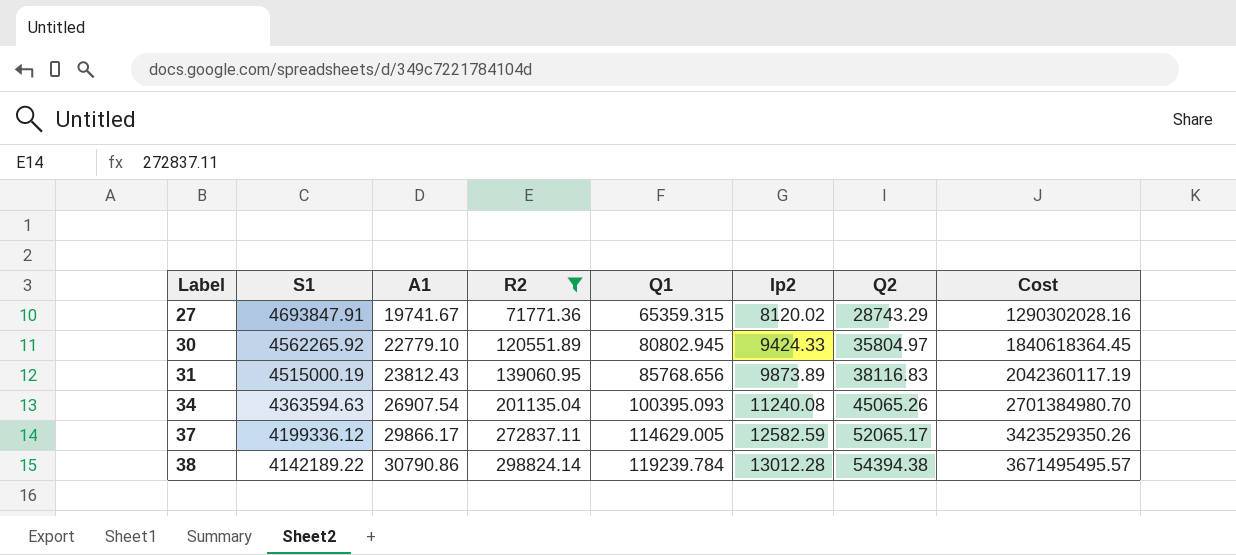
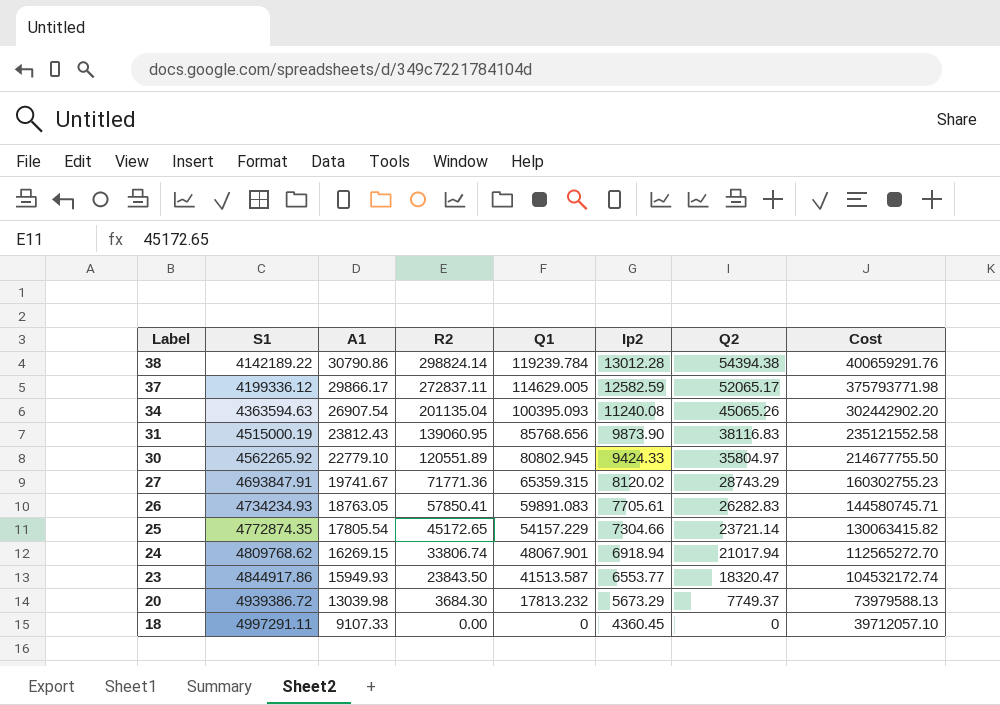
filter: R2 >= 71771.36 -> none
row order: Label ascending -> Label descending
column Cost | formula: [A1] * [Q1] -> [A1] * [Ip2]
31 | Ip2: 9873.89 -> 9873.90

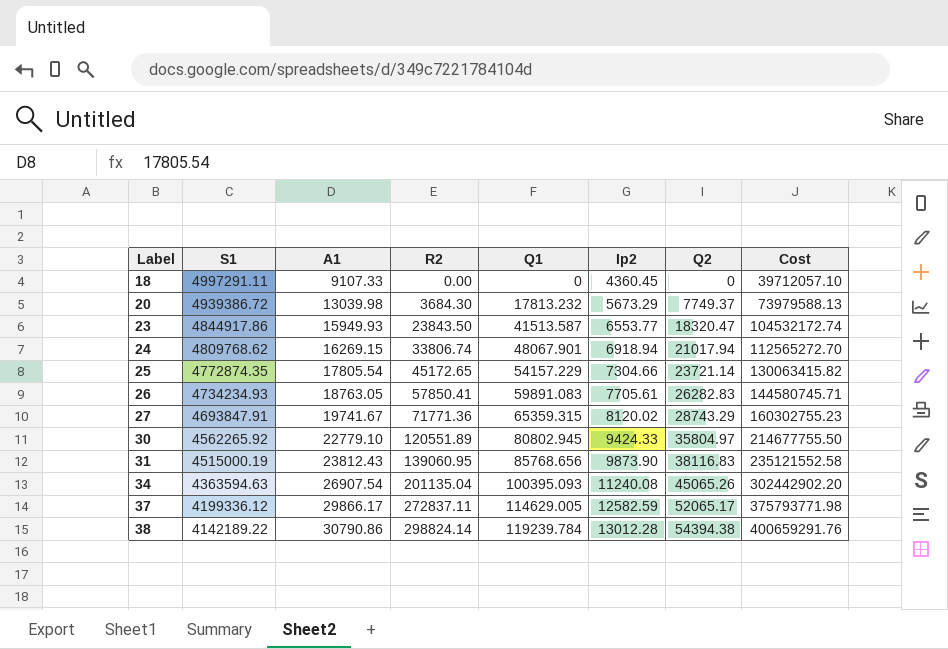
row order: Label descending -> Label ascending

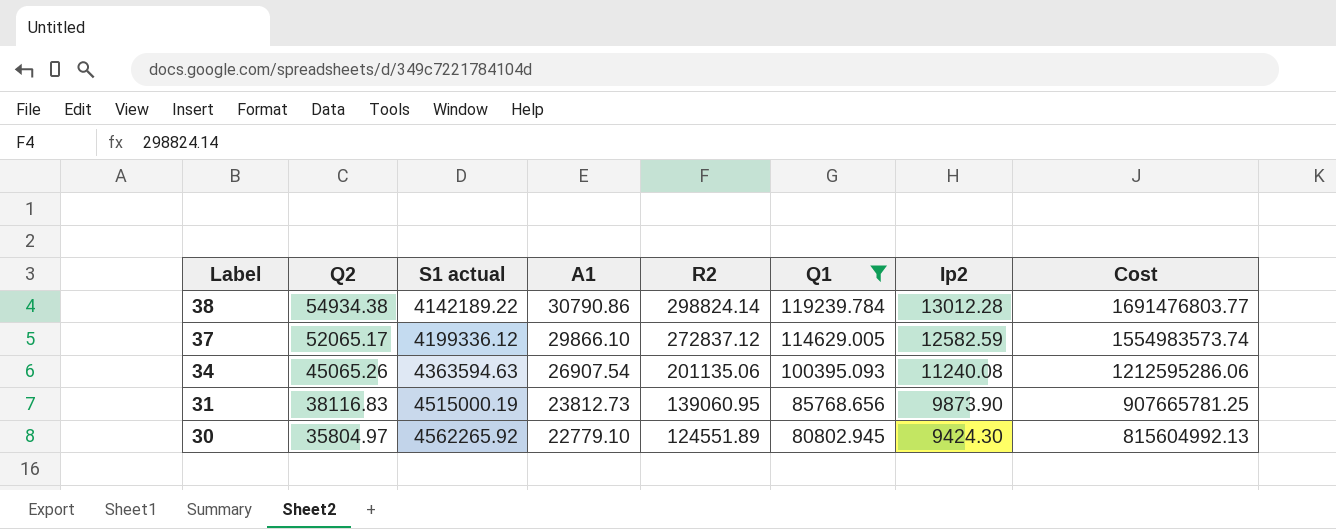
filter: none -> Q1 >= 80802.945
row order: Label ascending -> Label descending
column Q2 | position: 7 -> 2
column name: S1 -> S1 actual
column Cost | formula: [A1] * [Ip2] -> [Q2] * [A1]
38 | Q2: 54394.38 -> 54934.38
37 | A1: 29866.17 -> 29866.10
37 | R2: 272837.11 -> 272837.12
34 | R2: 201135.04 -> 201135.06
31 | A1: 23812.43 -> 23812.73
30 | R2: 120551.89 -> 124551.89
30 | Ip2: 9424.33 -> 9424.30

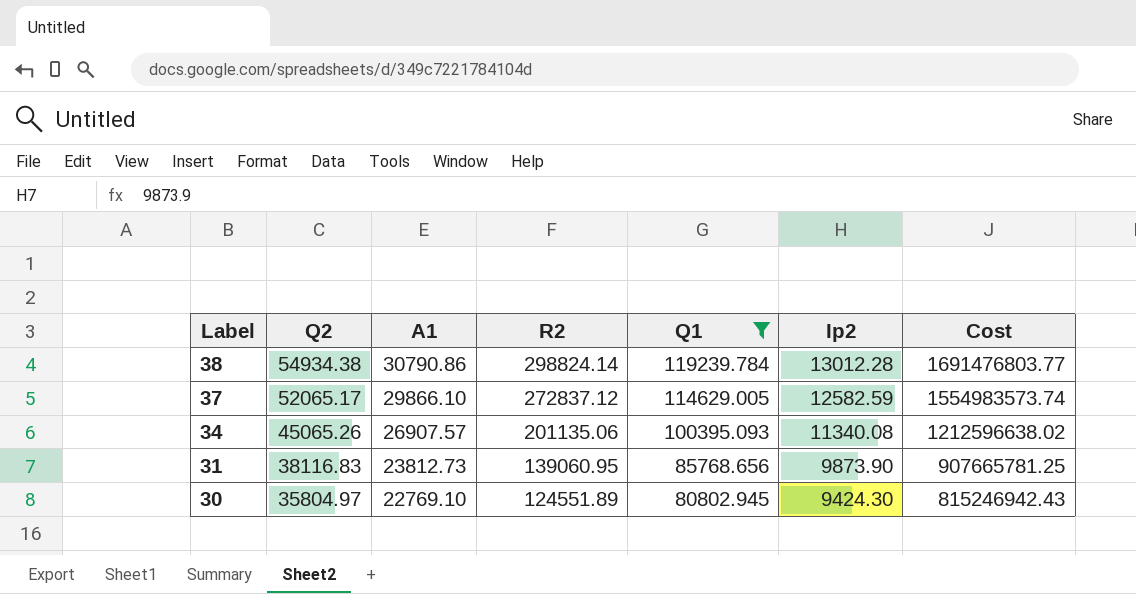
column S1 actual | position: 3 -> none
34 | A1: 26907.54 -> 26907.57
34 | Ip2: 11240.08 -> 11340.08
34 | Cost: 1212595286.06 -> 1212596638.02
30 | A1: 22779.10 -> 22769.10
30 | Cost: 815604992.13 -> 815246942.43

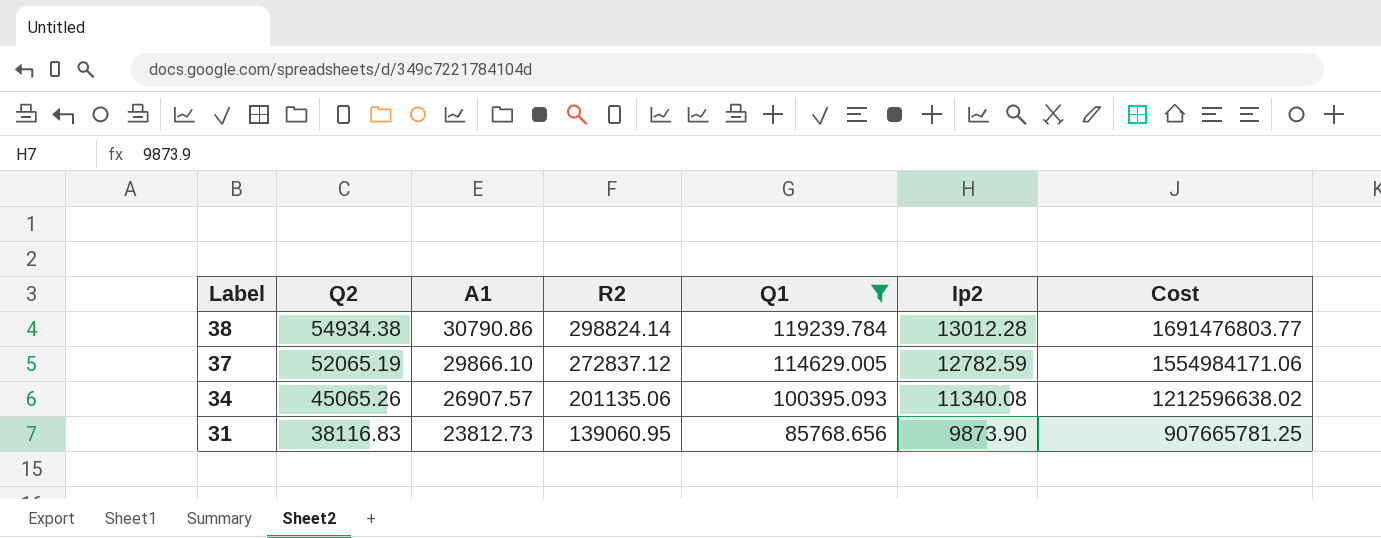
row 30: 35804.97 | 22769.10 | 124551.89 | 80802.945 | 9424.30 | 815246942.43 -> none
37 | Q2: 52065.17 -> 52065.19
37 | Ip2: 12582.59 -> 12782.59
37 | Cost: 1554983573.74 -> 1554984171.06

